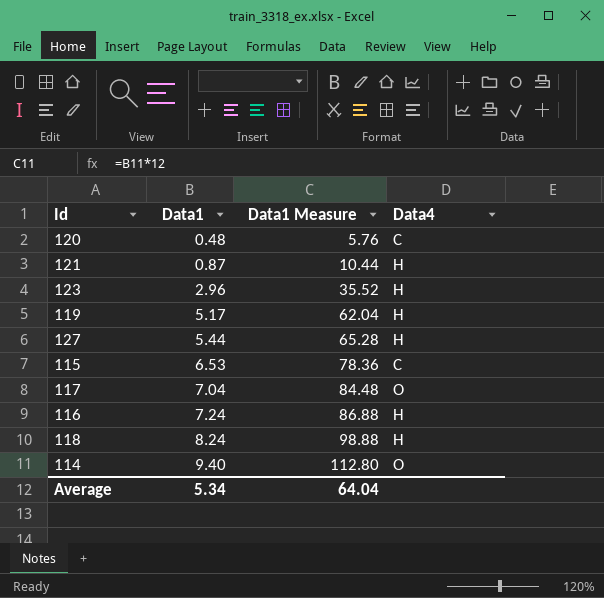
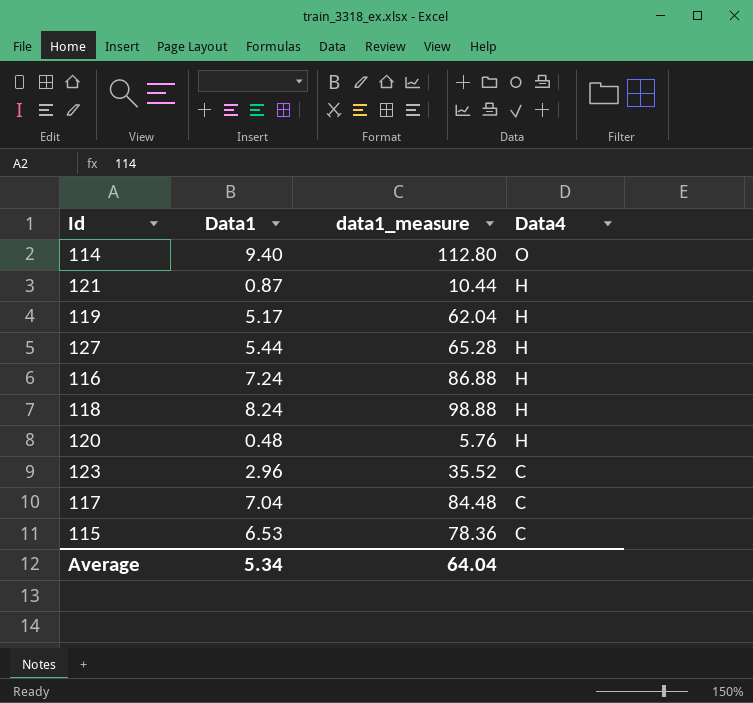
row order: Data1 ascending -> Data4 descending
column name: Data1 Measure -> data1_measure
120 | Data4: C -> H
123 | Data4: H -> C
117 | Data4: O -> C

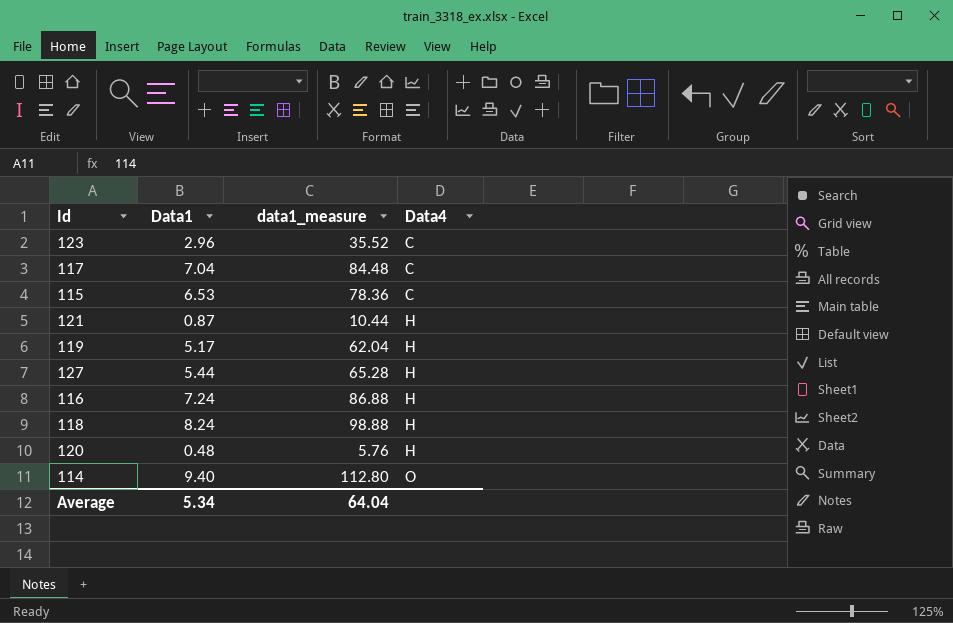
row order: Data4 descending -> Data4 ascending

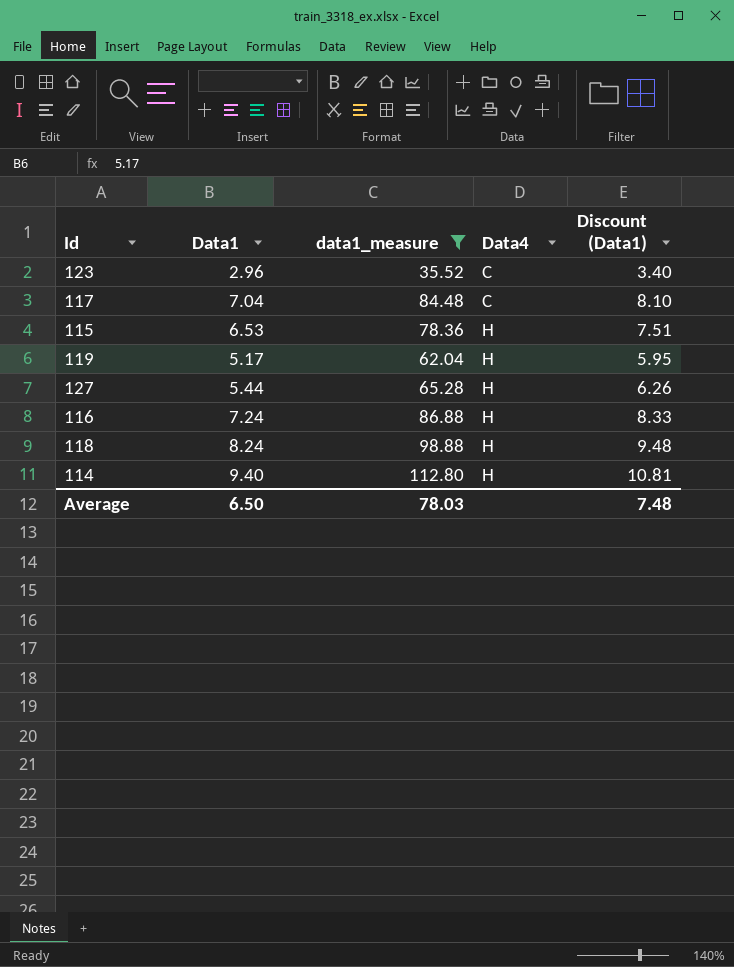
filter: none -> data1_measure >= 35.52
column Discount (Data1) | formula: none -> [Data1] * 1.15
115 | Data4: C -> H
114 | Data4: O -> H
Average | Data1: 5.34 -> 6.50
Average | data1_measure: 64.04 -> 78.03

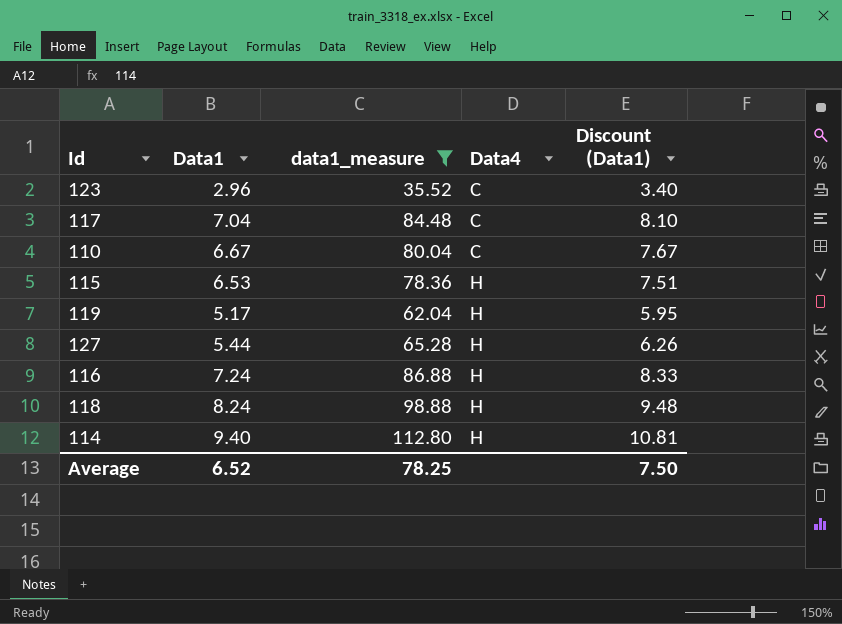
row 110: none -> 6.67 | 80.04 | C | 7.67
Average | Data1: 6.50 -> 6.52
Average | data1_measure: 78.03 -> 78.25
Average | Discount (Data1): 7.48 -> 7.50

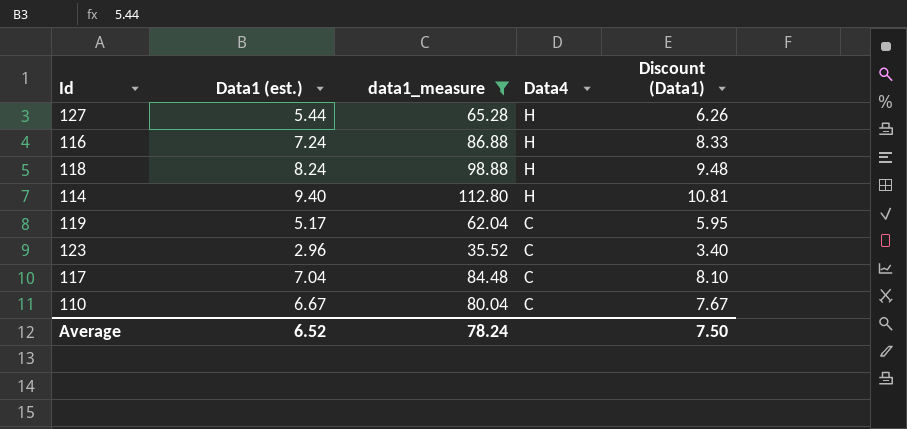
row order: Data4 ascending -> Data4 descending
column name: Data1 -> Data1 (est.)
row 115: 6.53 | 78.36 | H | 7.51 -> none
119 | Data4: H -> C
Average | data1_measure: 78.25 -> 78.24

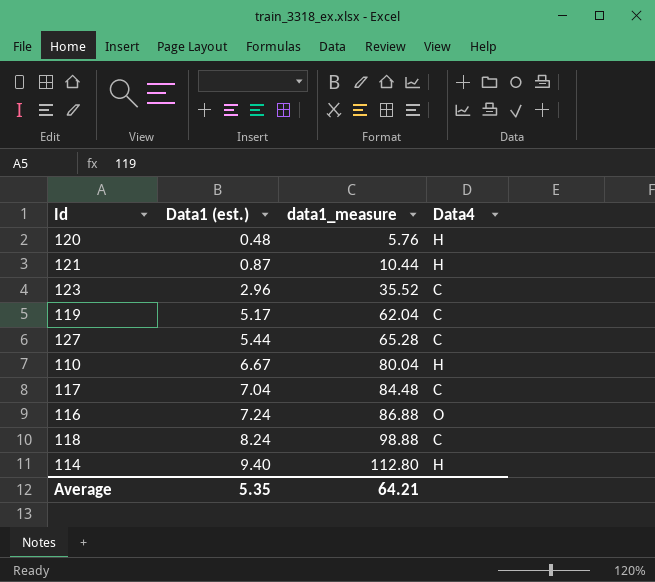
filter: data1_measure >= 35.52 -> none
row order: Data4 descending -> Data1 (est.) ascending
column Discount (Data1) | formula: [Data1 (est.)] * 1.15 -> none
127 | Data4: H -> C
110 | Data4: C -> H
116 | Data4: H -> O
118 | Data4: H -> C
Average | Data1 (est.): 6.52 -> 5.35
Average | data1_measure: 78.24 -> 64.21

